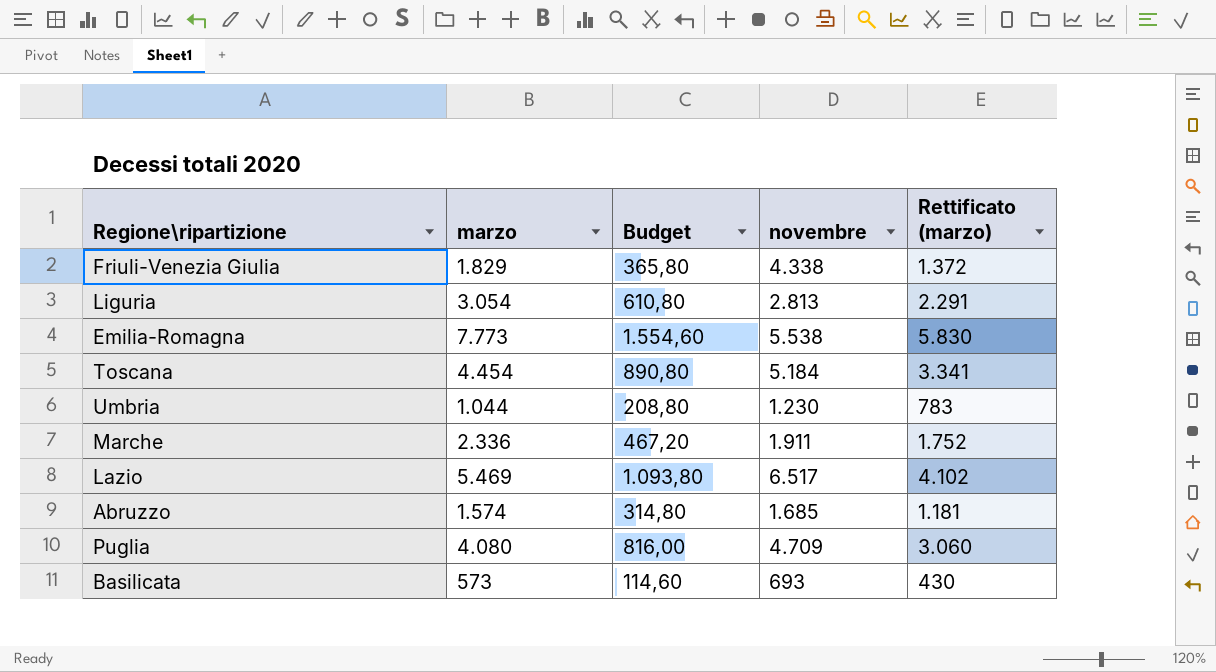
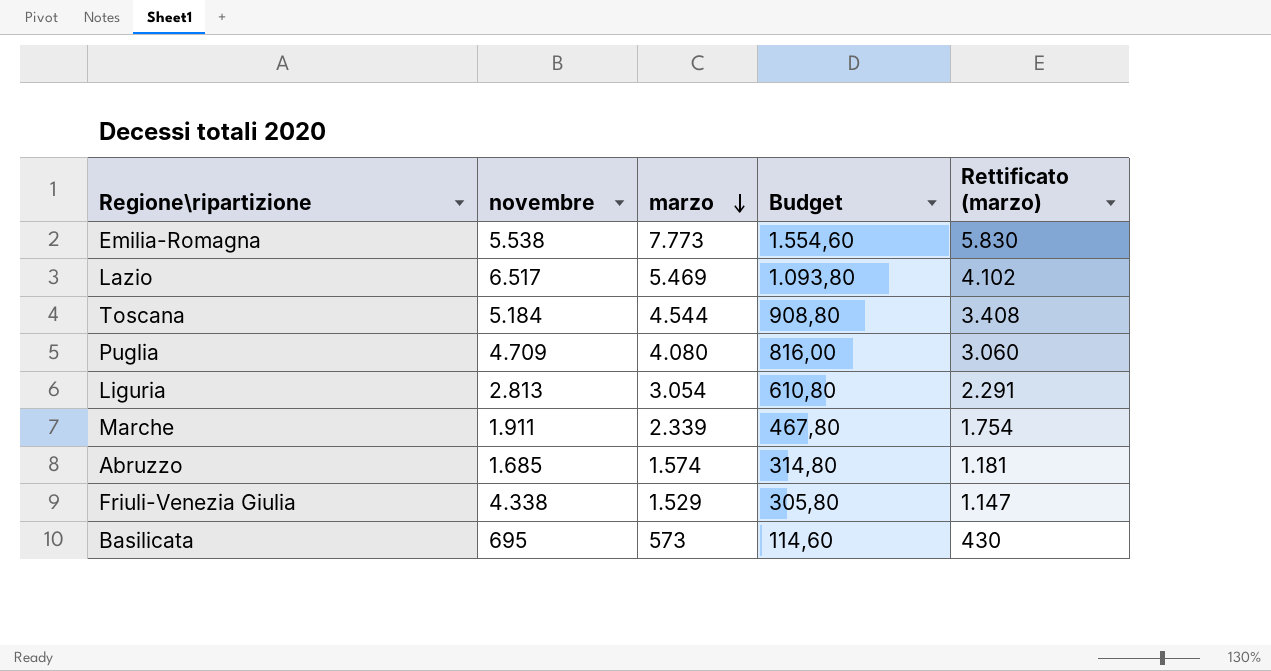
row order: none -> marzo descending
column novembre | position: 4 -> 2
row Umbria: 1.044 | 208,80 | 1.230 | 783 -> none
Toscana | marzo: 4.454 -> 4.544
Toscana | Budget: 890,80 -> 908,80
Toscana | Rettificato (marzo): 3.341 -> 3.408
Marche | marzo: 2.336 -> 2.339
Marche | Budget: 467,20 -> 467,80
Marche | Rettificato (marzo): 1.752 -> 1.754
Friuli-Venezia Giulia | marzo: 1.829 -> 1.529
Friuli-Venezia Giulia | Budget: 365,80 -> 305,80
Friuli-Venezia Giulia | Rettificato (marzo): 1.372 -> 1.147
Basilicata | novembre: 693 -> 695

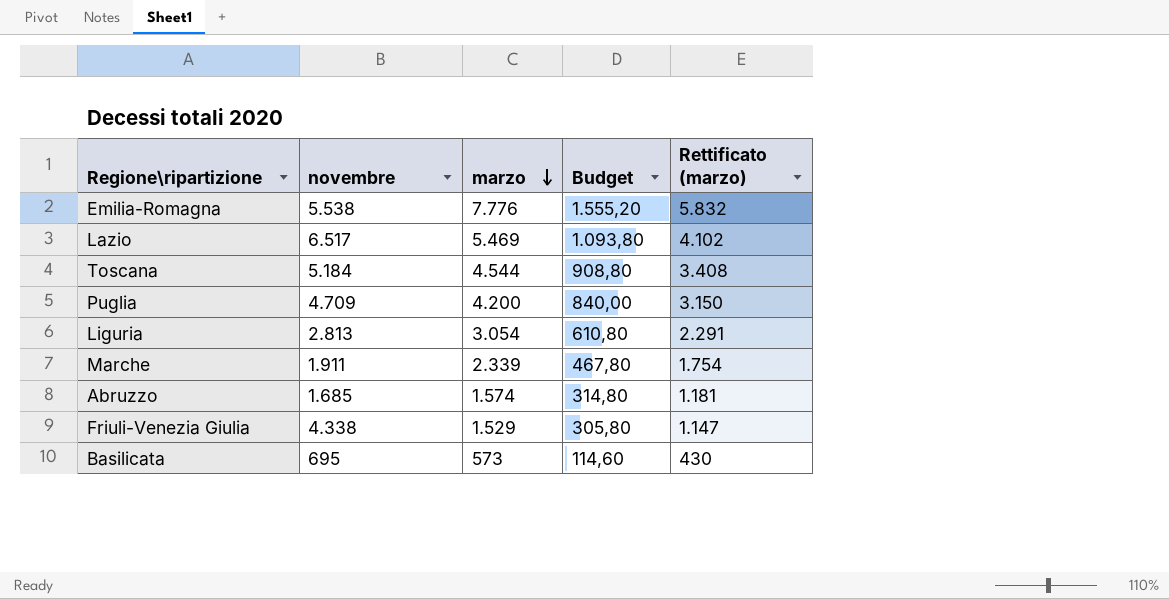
Emilia-Romagna | marzo: 7.773 -> 7.776
Emilia-Romagna | Budget: 1.554,60 -> 1.555,20
Emilia-Romagna | Rettificato (marzo): 5.830 -> 5.832
Puglia | marzo: 4.080 -> 4.200
Puglia | Budget: 816,00 -> 840,00
Puglia | Rettificato (marzo): 3.060 -> 3.150

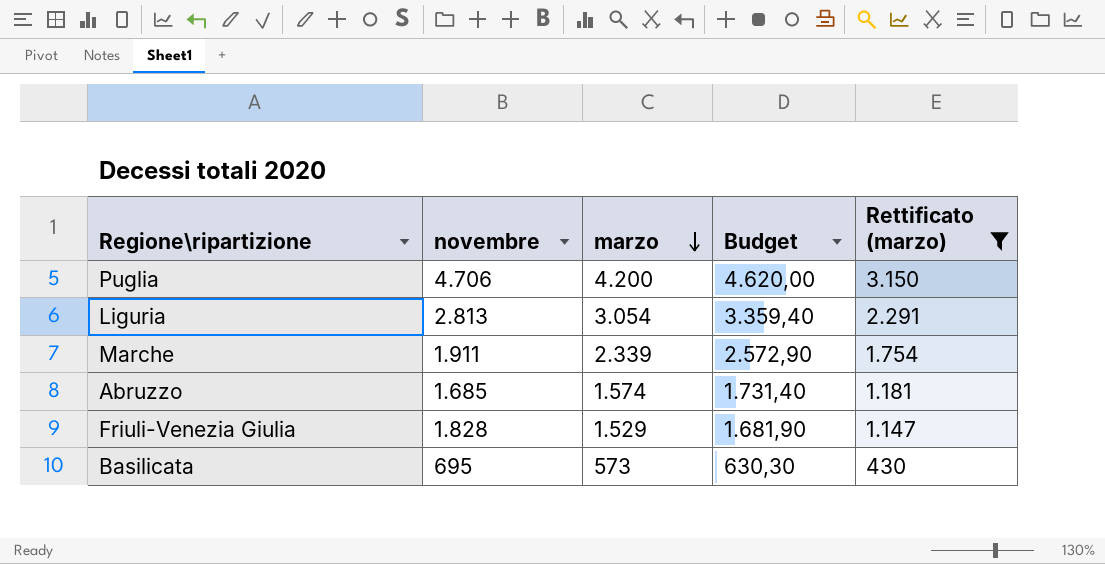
filter: none -> Rettificato (marzo) <= 3.150
column Budget | formula: [marzo] * 0,2 -> [marzo] * 1,1
Puglia | novembre: 4.709 -> 4.706
Friuli-Venezia Giulia | novembre: 4.338 -> 1.828

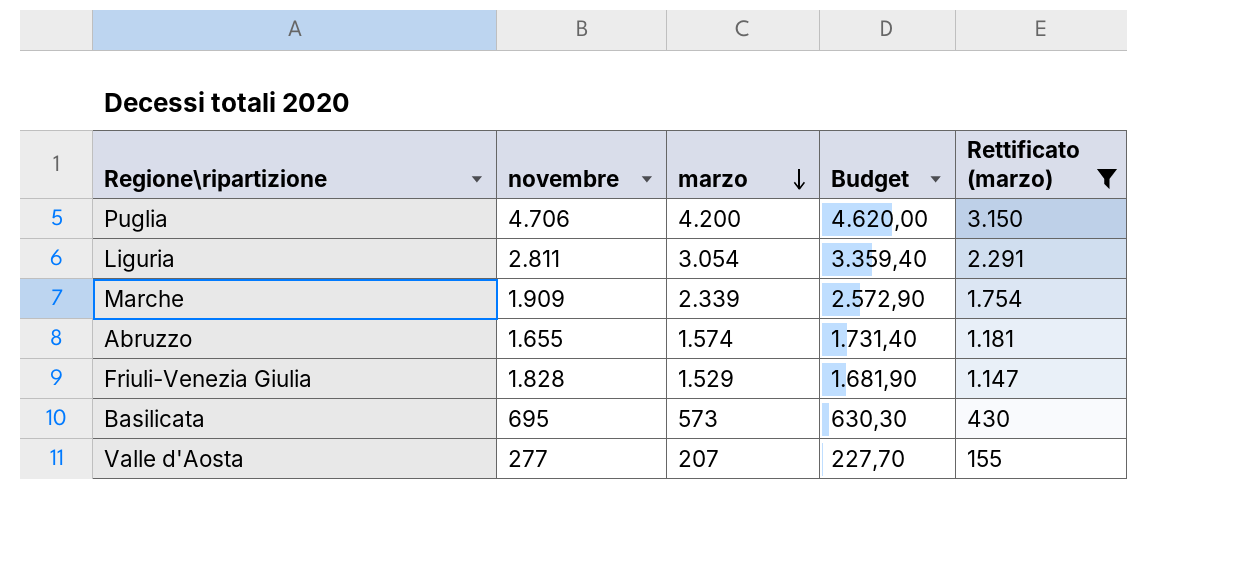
Liguria | novembre: 2.813 -> 2.811
Marche | novembre: 1.911 -> 1.909
Abruzzo | novembre: 1.685 -> 1.655
row Valle d'Aosta: none -> 277 | 207 | 227,70 | 155

